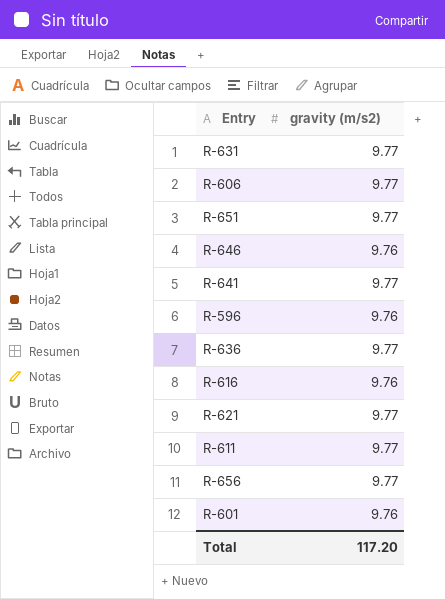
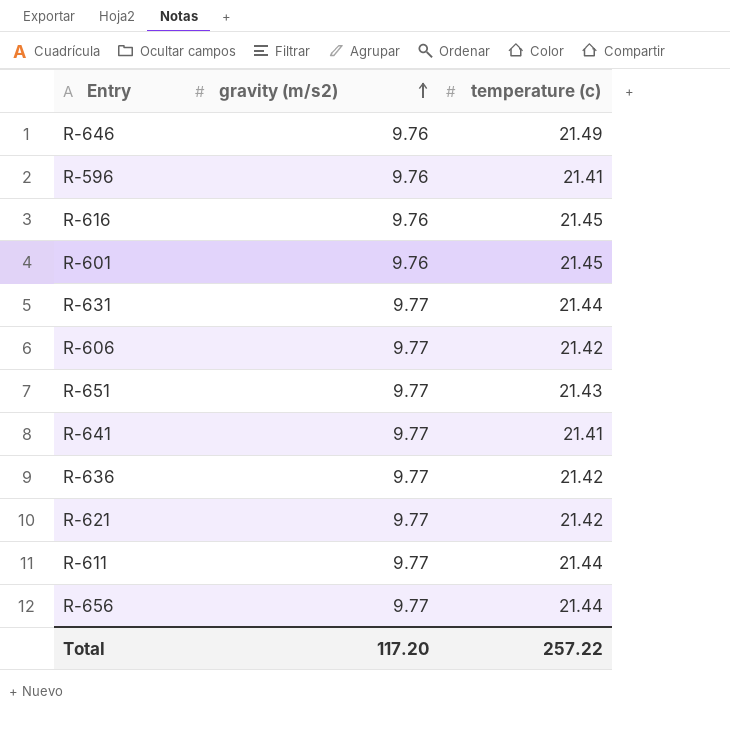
row order: none -> gravity (m/s2) ascending
column temperature (c) | position: none -> 3

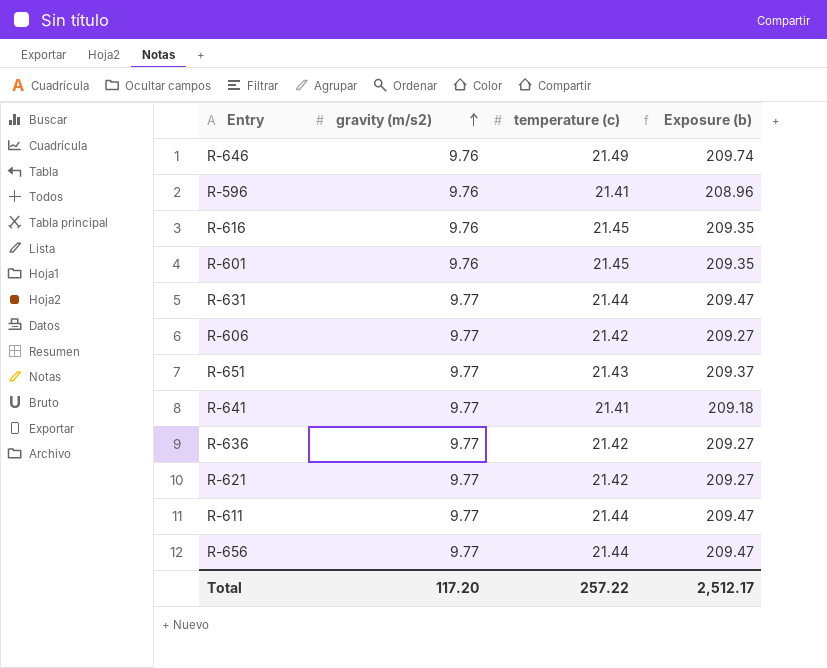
column Exposure (b) | formula: none -> [gravity (m/s2)] * [temperature (c)]

